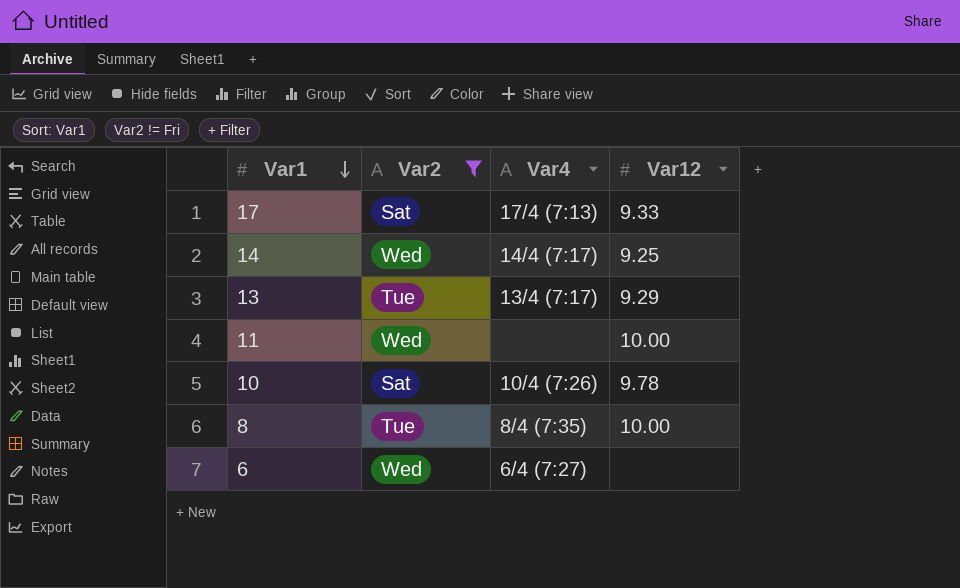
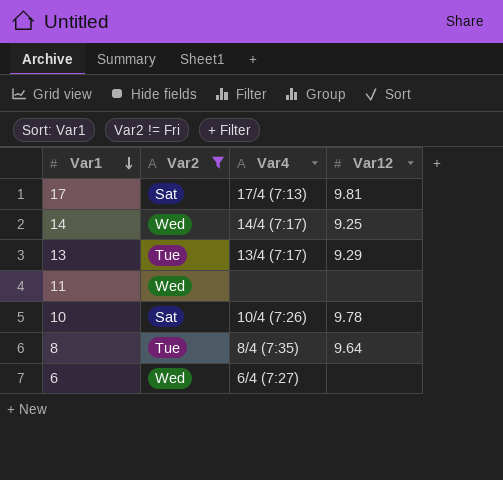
17 | Var12: 9.33 -> 9.81
11 | Var12: 10.00 -> none
8 | Var12: 10.00 -> 9.64

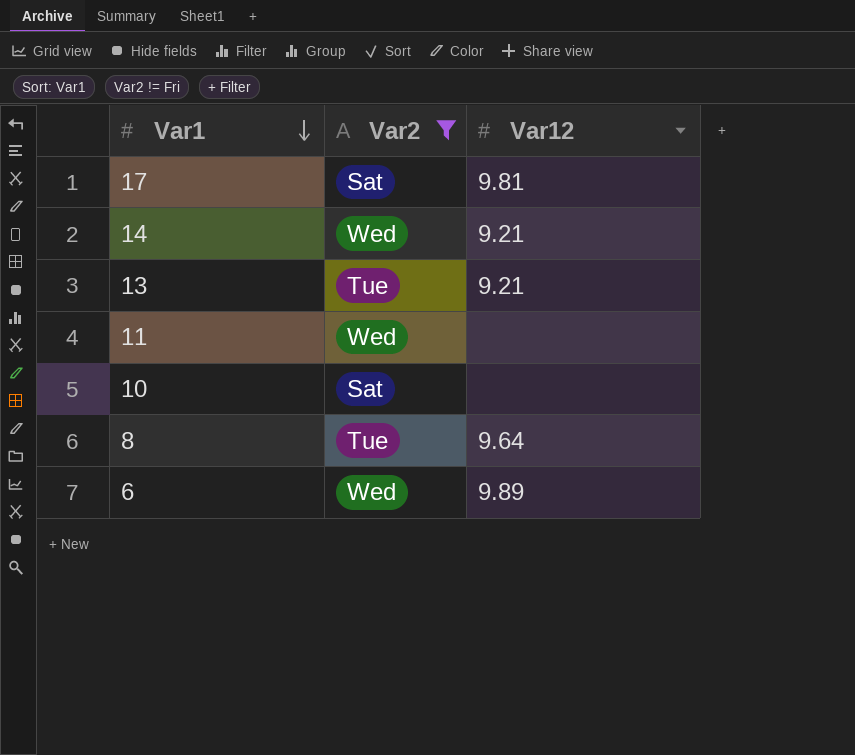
column Var4 | position: 3 -> none
14 | Var12: 9.25 -> 9.21
13 | Var12: 9.29 -> 9.21
10 | Var12: 9.78 -> none
6 | Var12: none -> 9.89

